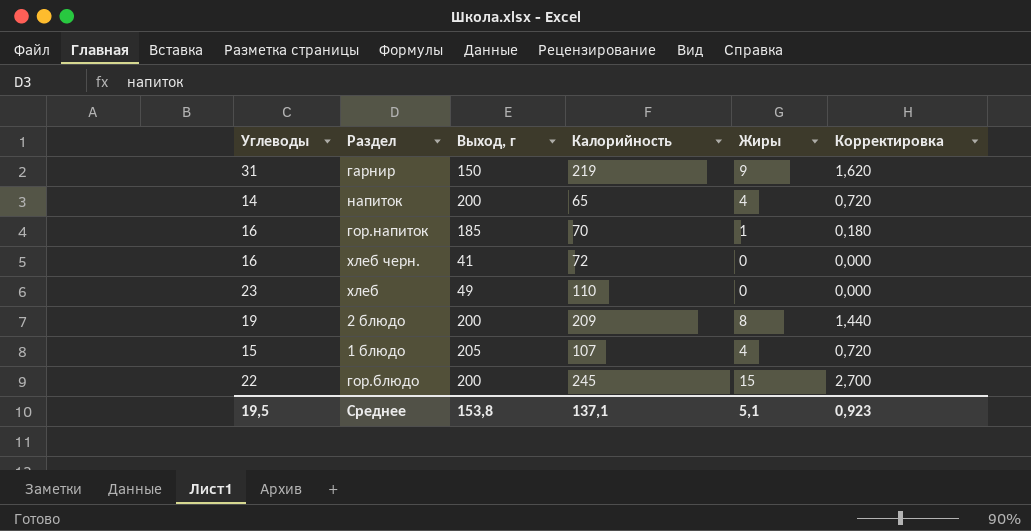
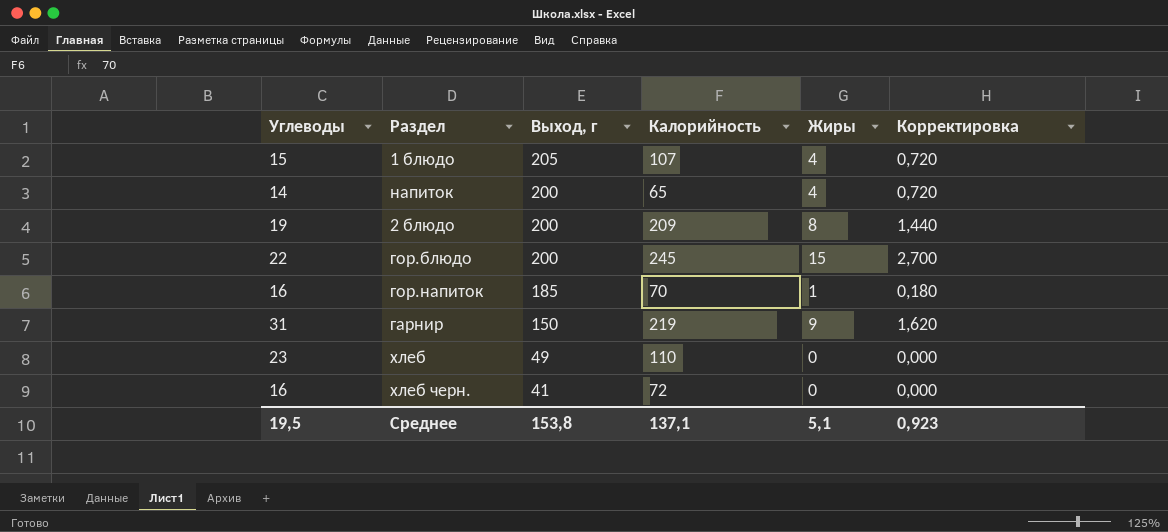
row order: none -> Выход, г descending

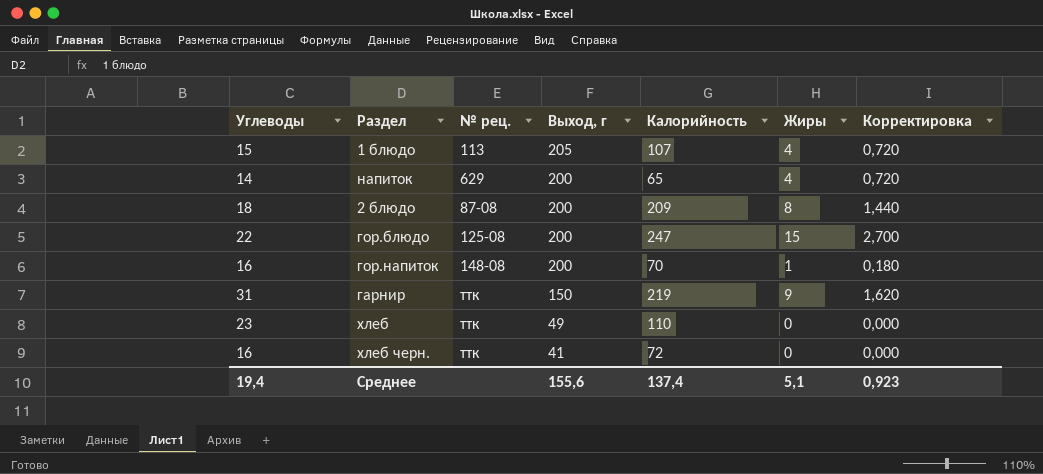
column № рец. | position: none -> 3
2 блюдо | Углеводы: 19 -> 18
гор.блюдо | Калорийность: 245 -> 247
гор.напиток | Выход, г: 185 -> 200
Среднее | Углеводы: 19,5 -> 19,4
Среднее | Выход, г: 153,8 -> 155,6
Среднее | Калорийность: 137,1 -> 137,4

